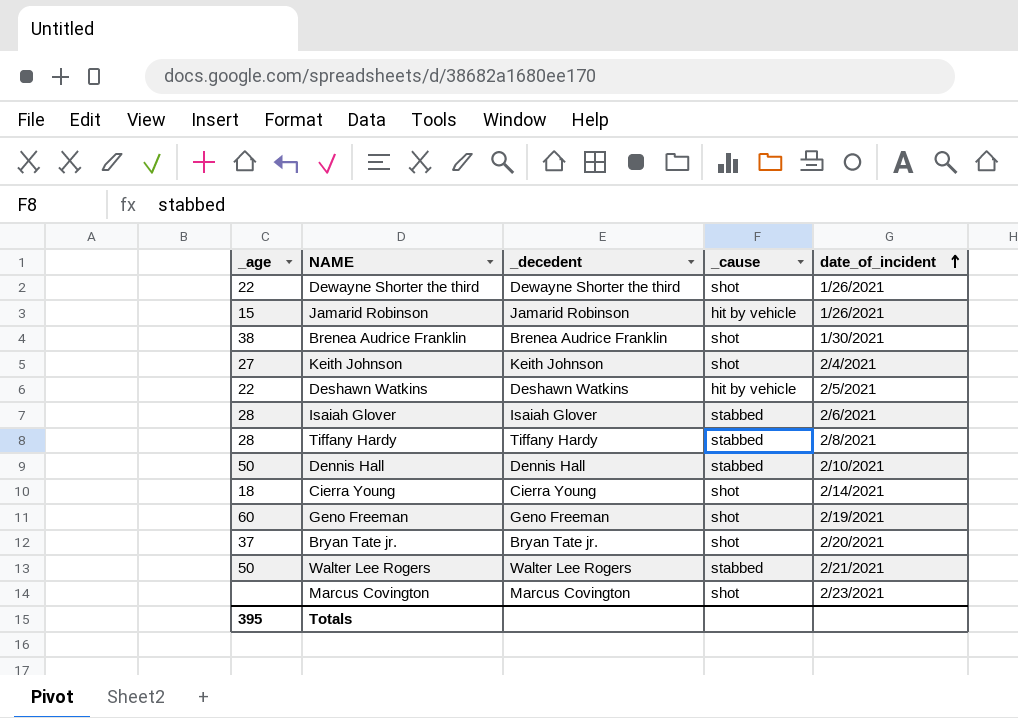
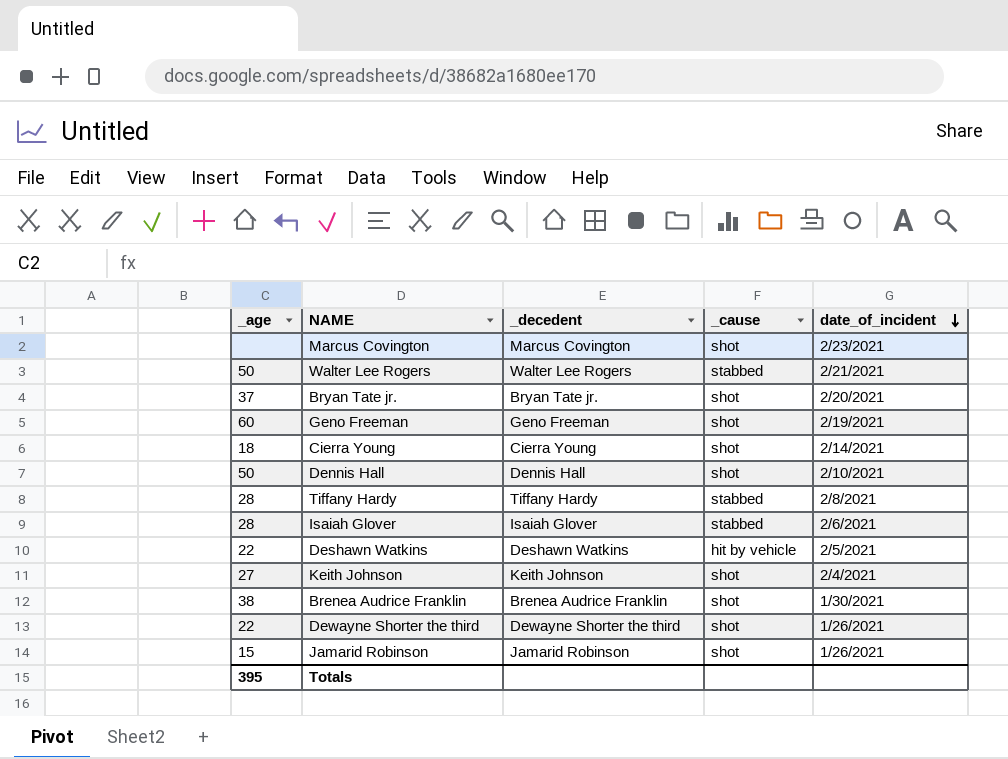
row order: date_of_incident ascending -> date_of_incident descending
Dennis Hall | _cause: stabbed -> shot
Jamarid Robinson | _cause: hit by vehicle -> shot

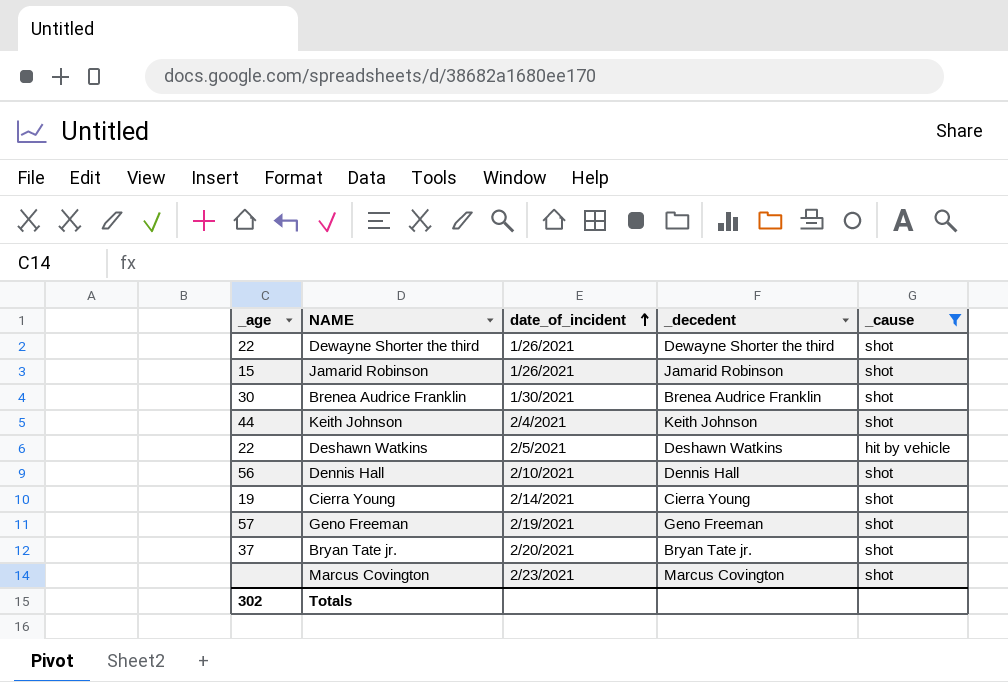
filter: none -> _cause != stabbed
row order: date_of_incident descending -> date_of_incident ascending
column date_of_incident | position: 5 -> 3
Brenea Audrice Franklin | _age: 38 -> 30
Keith Johnson | _age: 27 -> 44
Dennis Hall | _age: 50 -> 56
Cierra Young | _age: 18 -> 19
Geno Freeman | _age: 60 -> 57
Totals | _age: 395 -> 302

